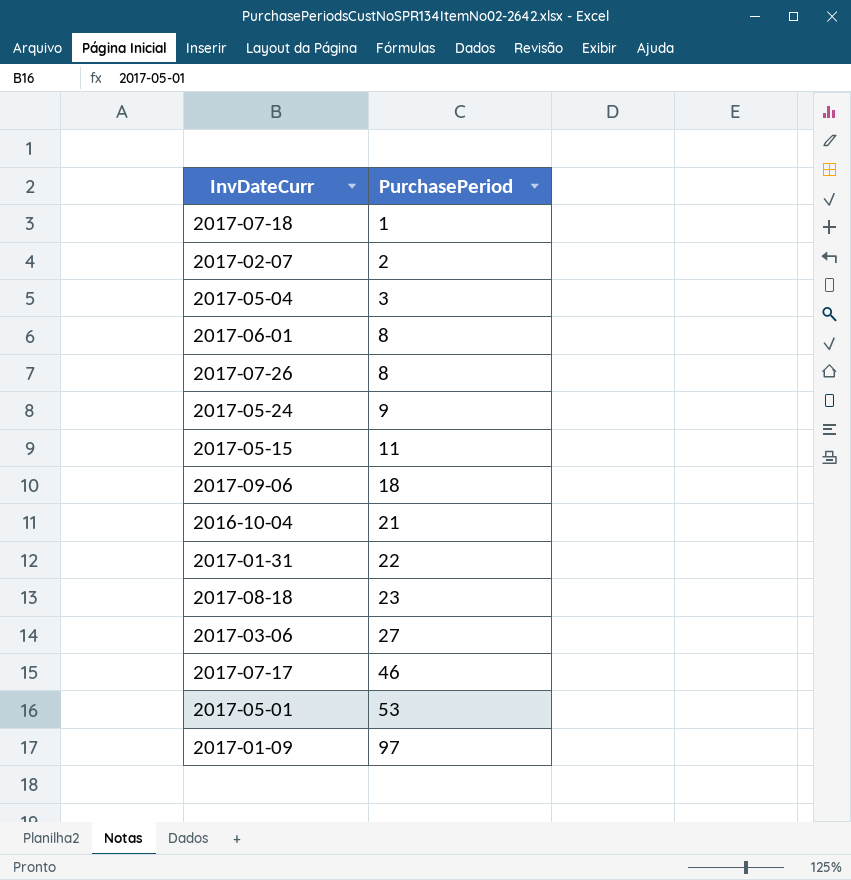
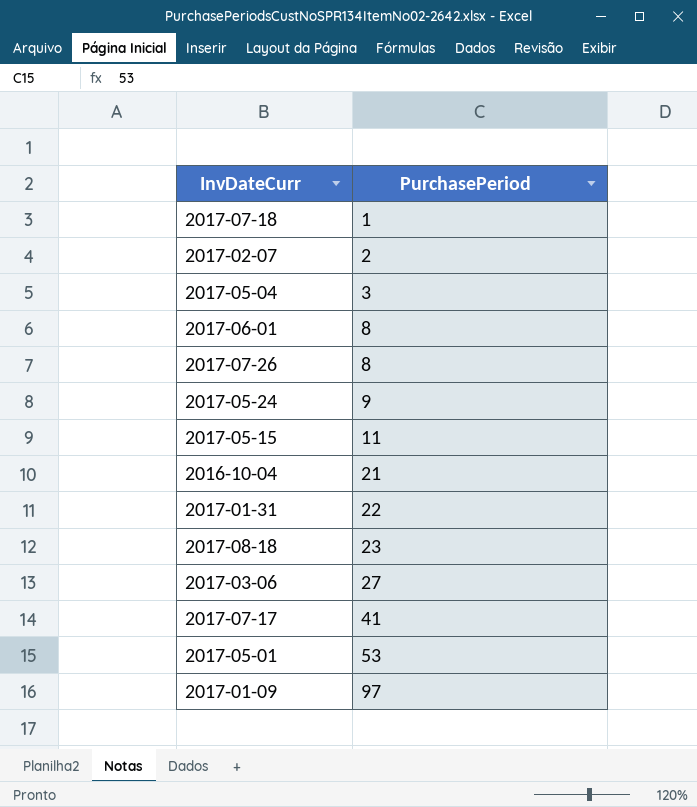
row 2017-09-06: 18 -> none
2017-07-17 | PurchasePeriod: 46 -> 41

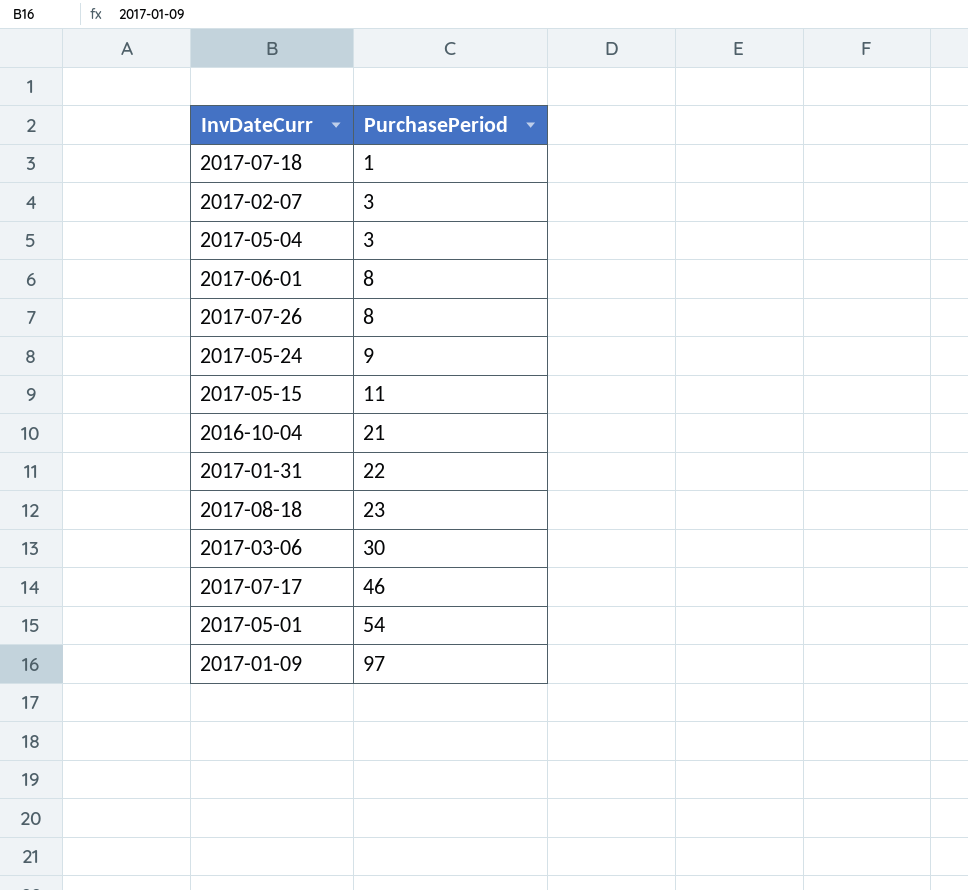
2017-02-07 | PurchasePeriod: 2 -> 3
2017-03-06 | PurchasePeriod: 27 -> 30
2017-07-17 | PurchasePeriod: 41 -> 46
2017-05-01 | PurchasePeriod: 53 -> 54

